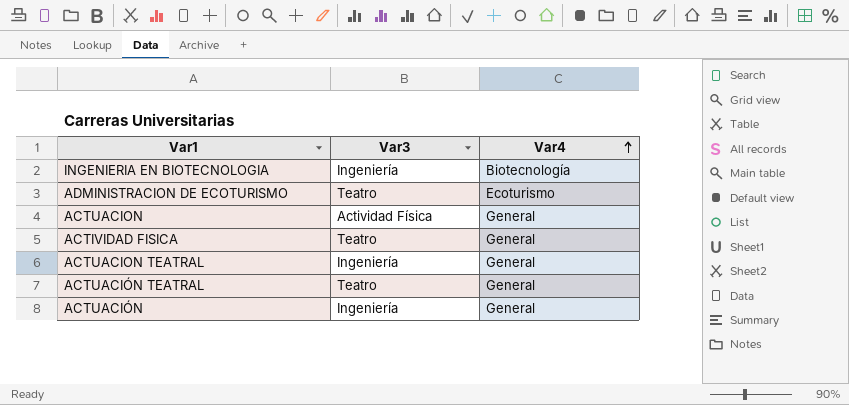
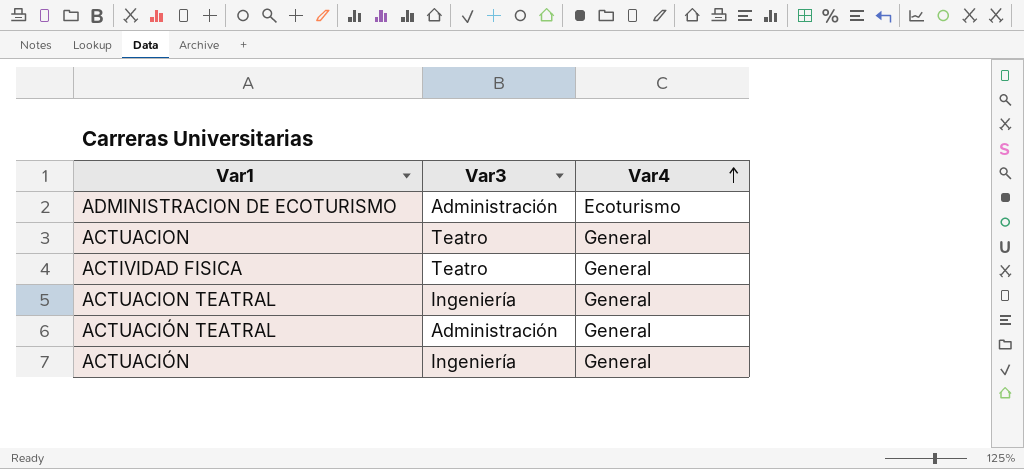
row INGENIERIA EN BIOTECNOLOGIA: Ingeniería | Biotecnología -> none
ADMINISTRACION DE ECOTURISMO | Var3: Teatro -> Administración
ACTUACION | Var3: Actividad Física -> Teatro
ACTUACIÓN TEATRAL | Var3: Teatro -> Administración

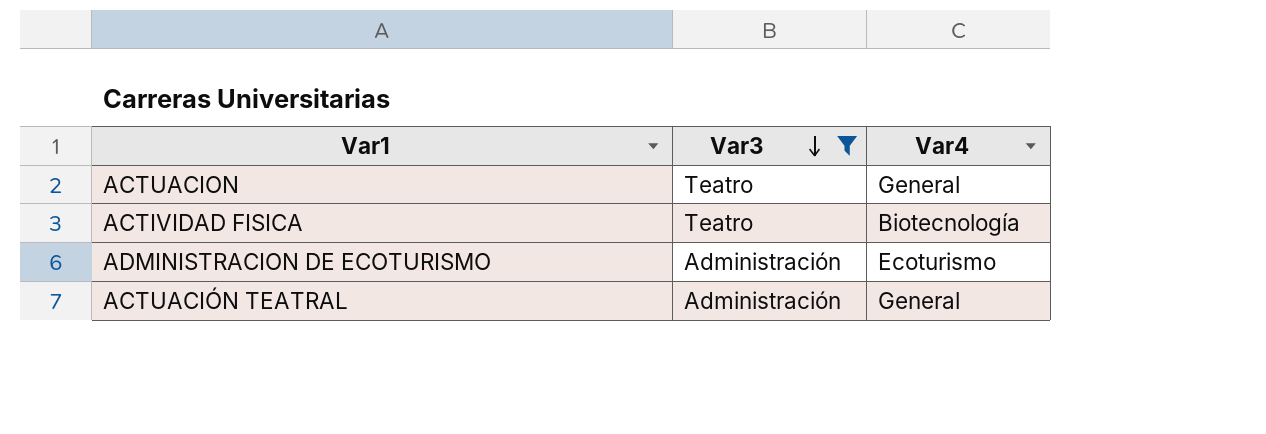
filter: none -> Var3 != Ingeniería
row order: Var4 ascending -> Var3 descending
ACTIVIDAD FISICA | Var4: General -> Biotecnología

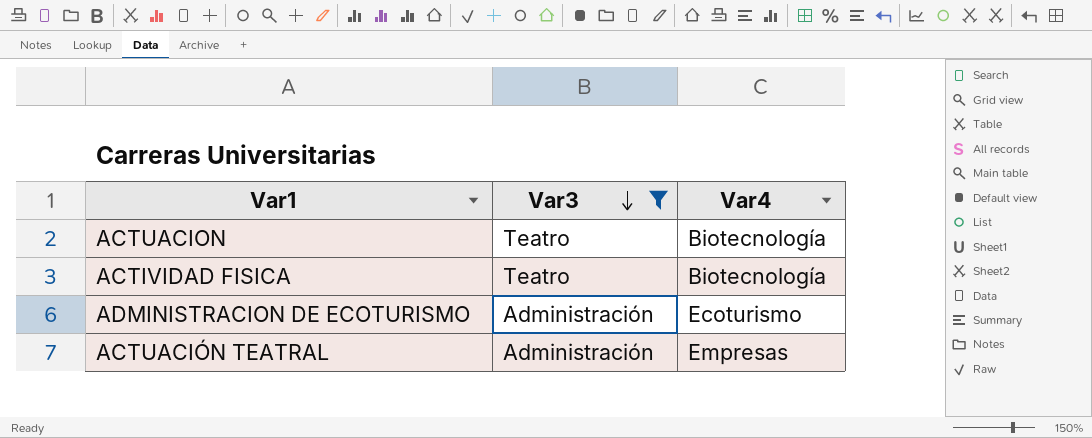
ACTUACION | Var4: General -> Biotecnología
ACTUACIÓN TEATRAL | Var4: General -> Empresas

